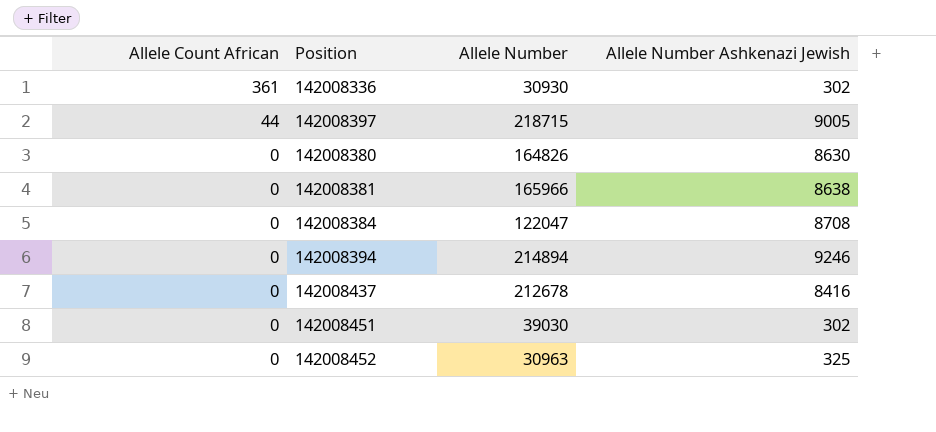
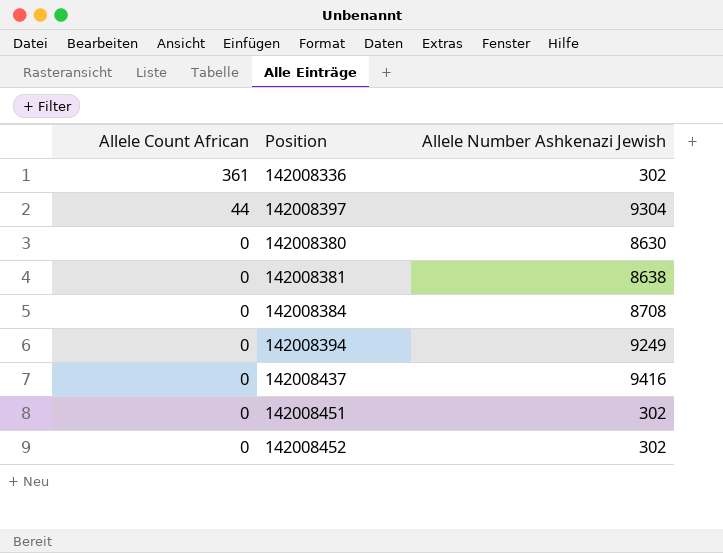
column Allele Number | position: 3 -> none
142008397 | Allele Number Ashkenazi Jewish: 9005 -> 9304
142008394 | Allele Number Ashkenazi Jewish: 9246 -> 9249
142008437 | Allele Number Ashkenazi Jewish: 8416 -> 9416
142008452 | Allele Number Ashkenazi Jewish: 325 -> 302

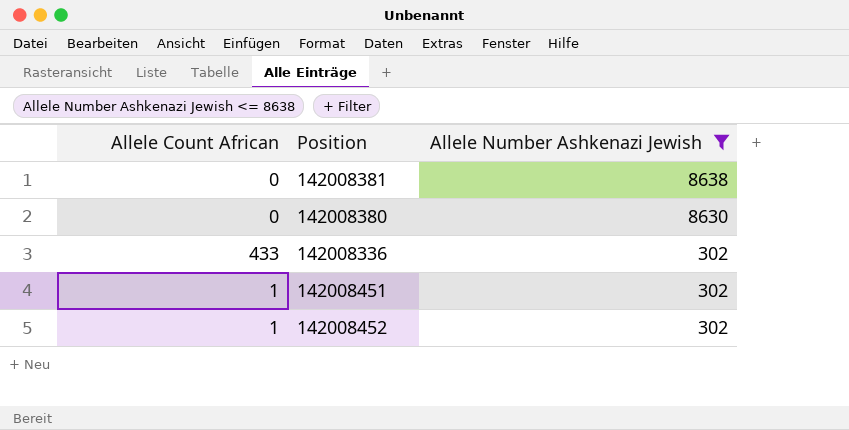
filter: none -> Allele Number Ashkenazi Jewish <= 8638
row order: Allele Count African descending -> Allele Number Ashkenazi Jewish descending
142008336 | Allele Count African: 361 -> 433
142008451 | Allele Count African: 0 -> 1
142008452 | Allele Count African: 0 -> 1

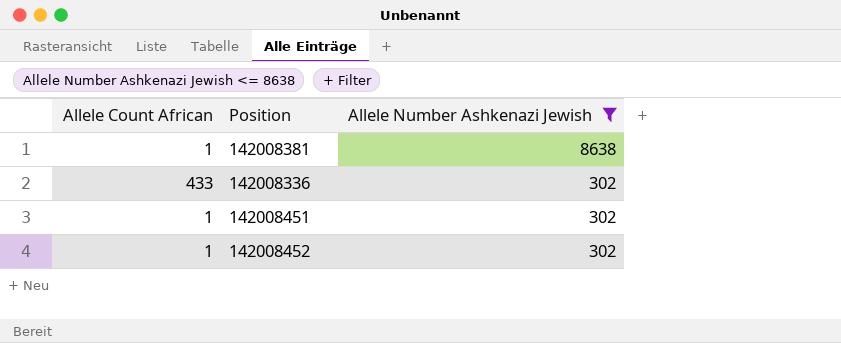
row 142008380: 0 | 8630 -> none
142008381 | Allele Count African: 0 -> 1

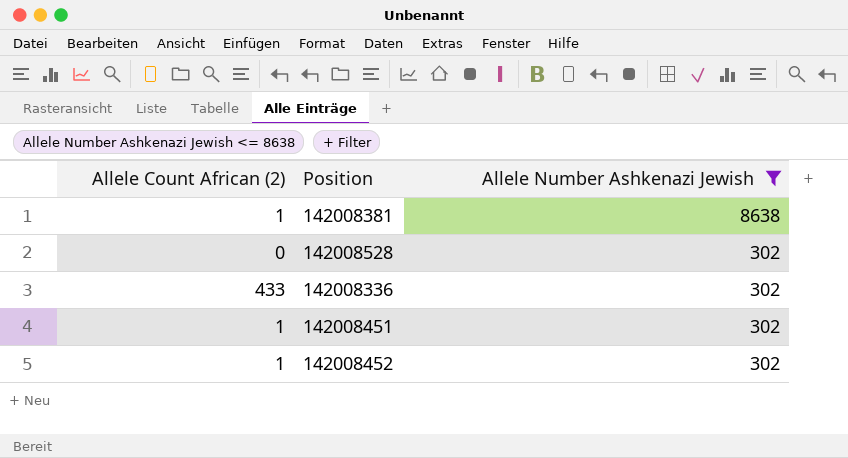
column name: Allele Count African -> Allele Count African (2)
row 142008528: none -> 0 | 302

